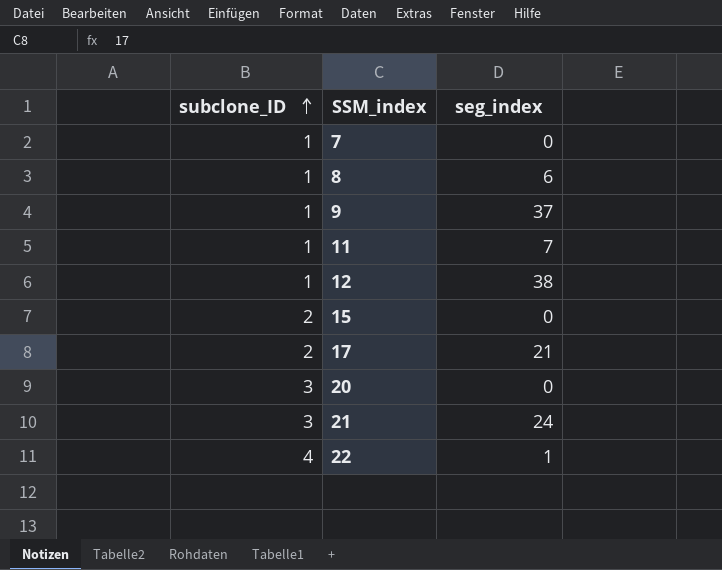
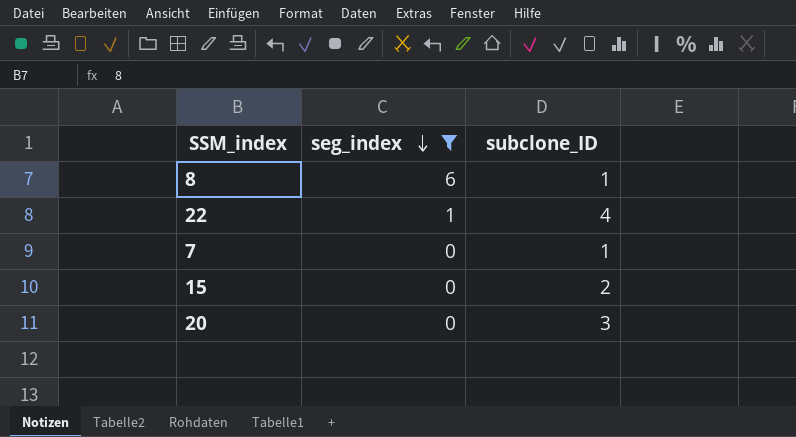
filter: none -> seg_index <= 6
row order: subclone_ID ascending -> seg_index descending
column subclone_ID | position: 1 -> 3

